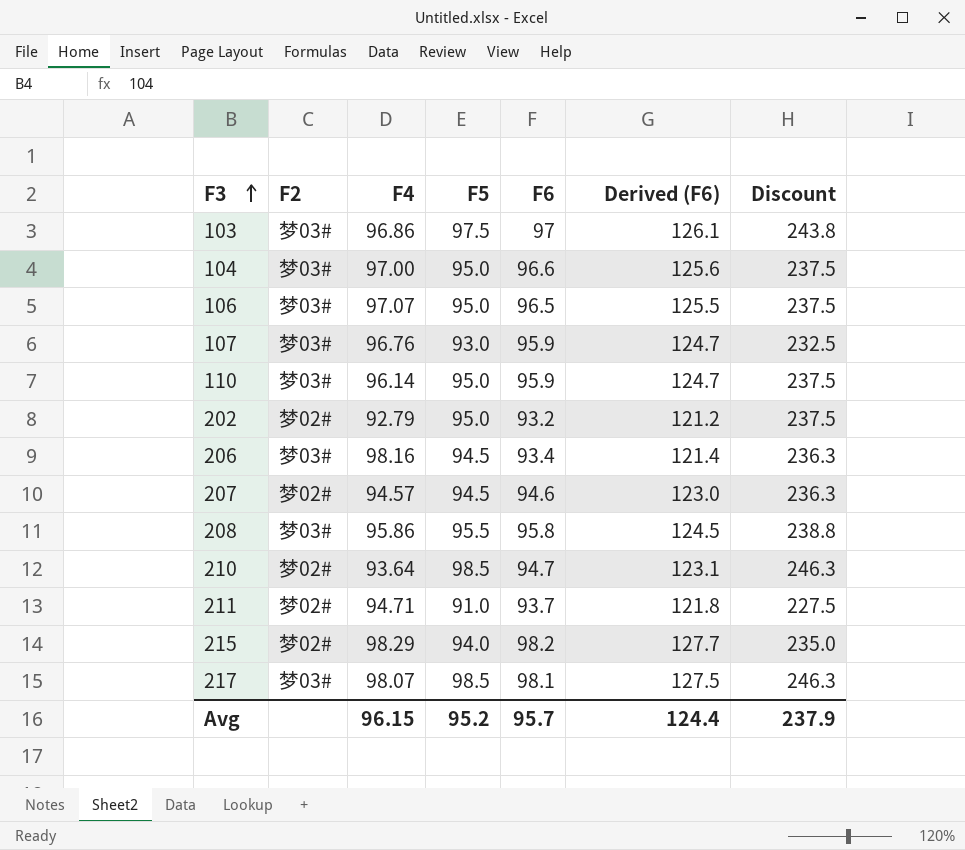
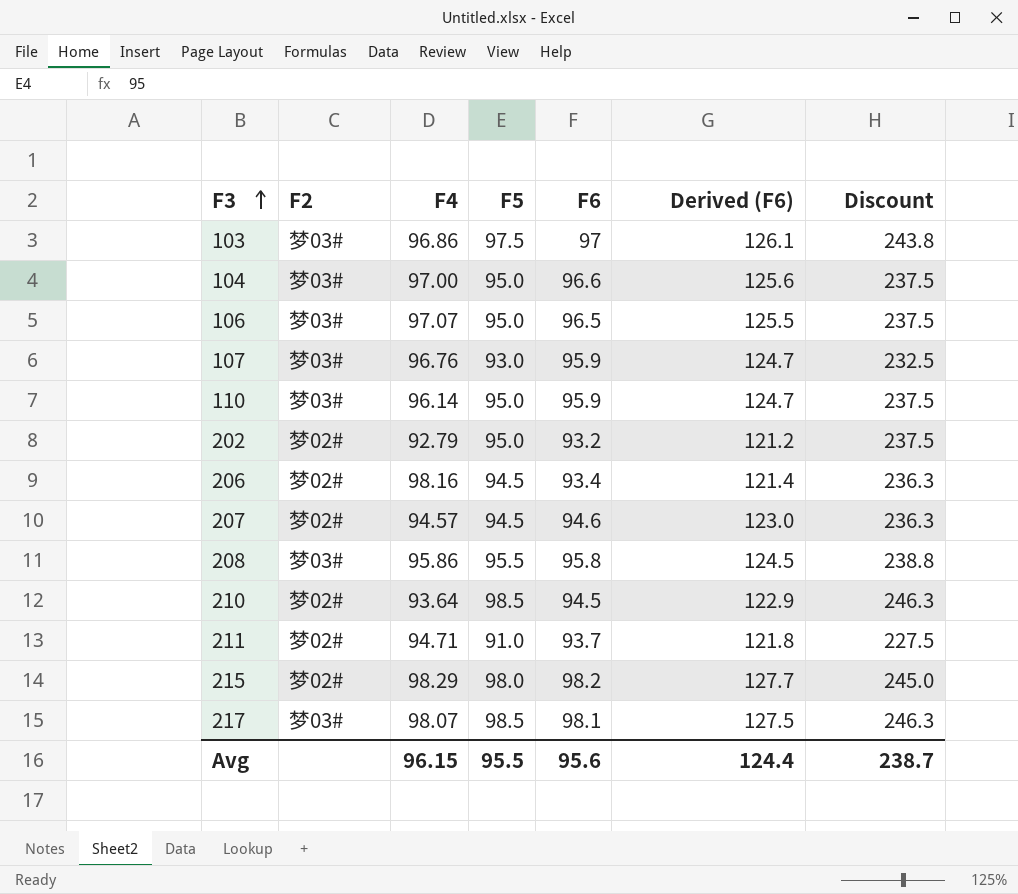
206 | F2: 梦03# -> 梦02#
210 | F6: 94.7 -> 94.5
210 | Derived (F6): 123.1 -> 122.9
215 | F5: 94.0 -> 98.0
215 | Discount: 235.0 -> 245.0
Avg | F5: 95.2 -> 95.5
Avg | F6: 95.7 -> 95.6
Avg | Discount: 237.9 -> 238.7

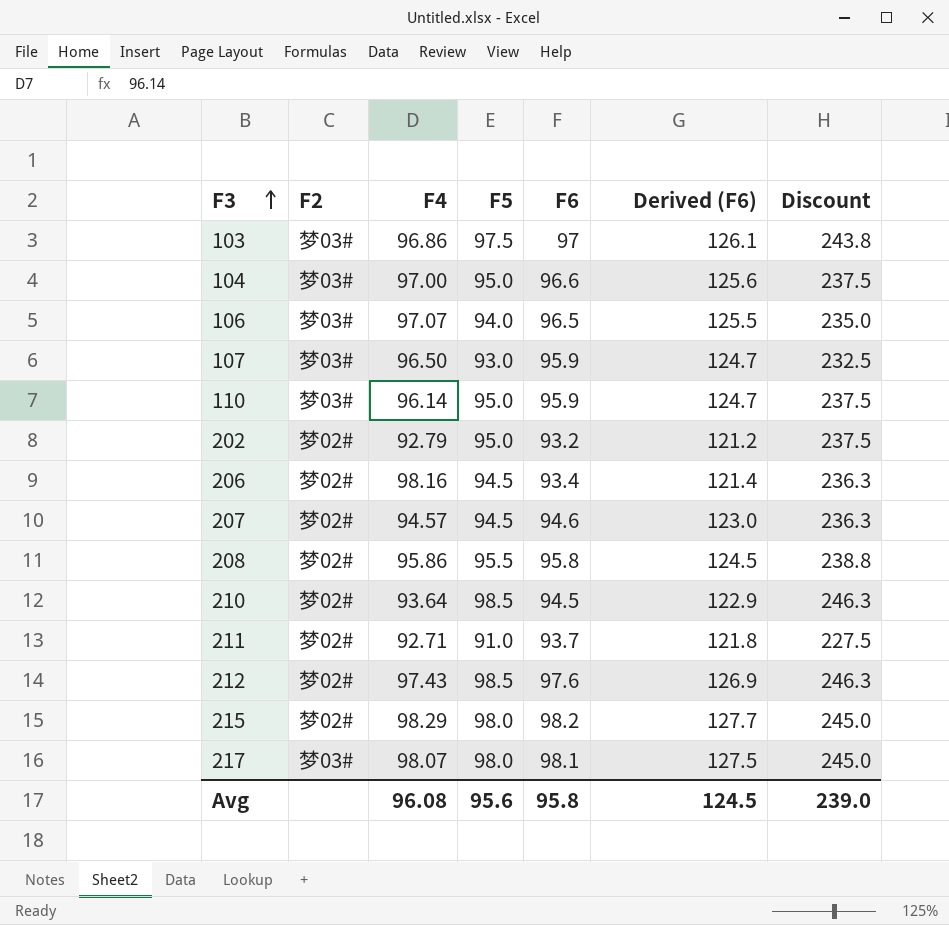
106 | F5: 95.0 -> 94.0
106 | Discount: 237.5 -> 235.0
107 | F4: 96.76 -> 96.50
208 | F2: 梦03# -> 梦02#
211 | F4: 94.71 -> 92.71
row 212: none -> 梦02# | 97.43 | 98.5 | 97.6 | 126.9 | 246.3
217 | F5: 98.5 -> 98.0
217 | Discount: 246.3 -> 245.0
Avg | F4: 96.15 -> 96.08
Avg | F5: 95.5 -> 95.6
Avg | F6: 95.6 -> 95.8
Avg | Derived (F6): 124.4 -> 124.5
Avg | Discount: 238.7 -> 239.0

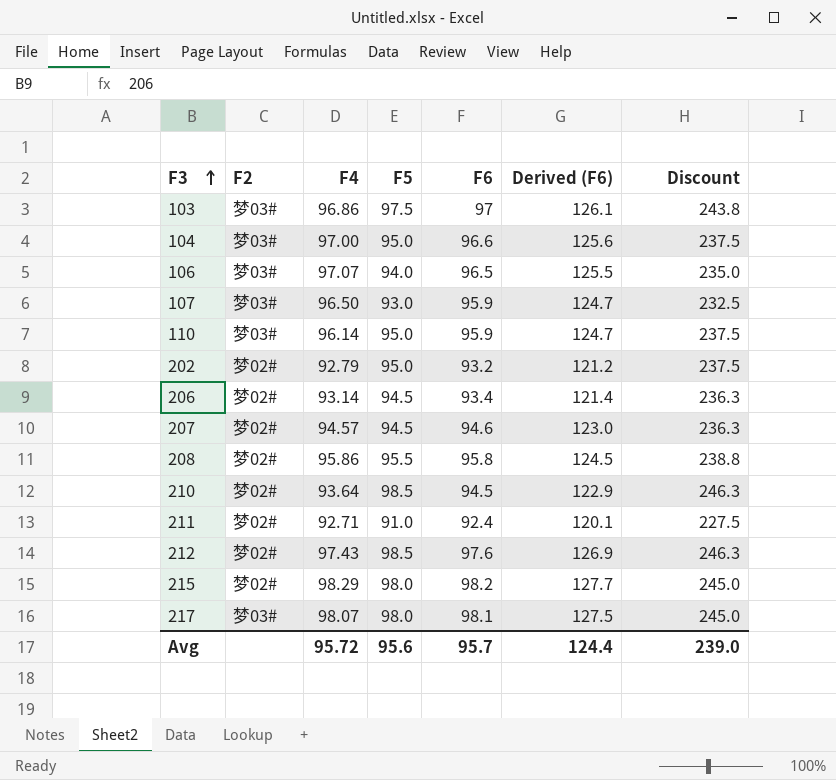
206 | F4: 98.16 -> 93.14
211 | F6: 93.7 -> 92.4
211 | Derived (F6): 121.8 -> 120.1
Avg | F4: 96.08 -> 95.72
Avg | F6: 95.8 -> 95.7
Avg | Derived (F6): 124.5 -> 124.4

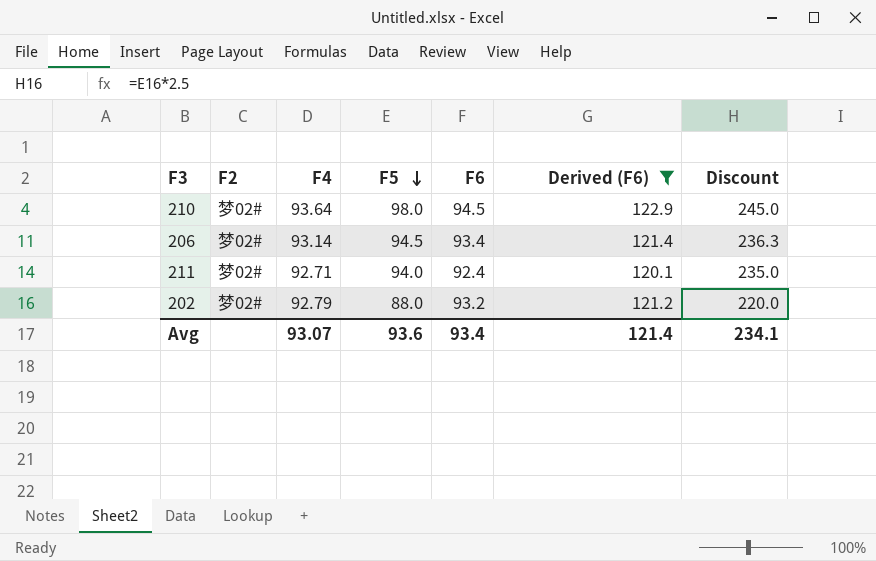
filter: none -> Derived (F6) <= 122.9
row order: F3 ascending -> F5 descending
210 | F5: 98.5 -> 98.0
210 | Discount: 246.3 -> 245.0
211 | F5: 91.0 -> 94.0
211 | Discount: 227.5 -> 235.0
202 | F5: 95.0 -> 88.0
202 | Discount: 237.5 -> 220.0
Avg | F4: 95.72 -> 93.07
Avg | F5: 95.6 -> 93.6
Avg | F6: 95.7 -> 93.4
Avg | Derived (F6): 124.4 -> 121.4
Avg | Discount: 239.0 -> 234.1

